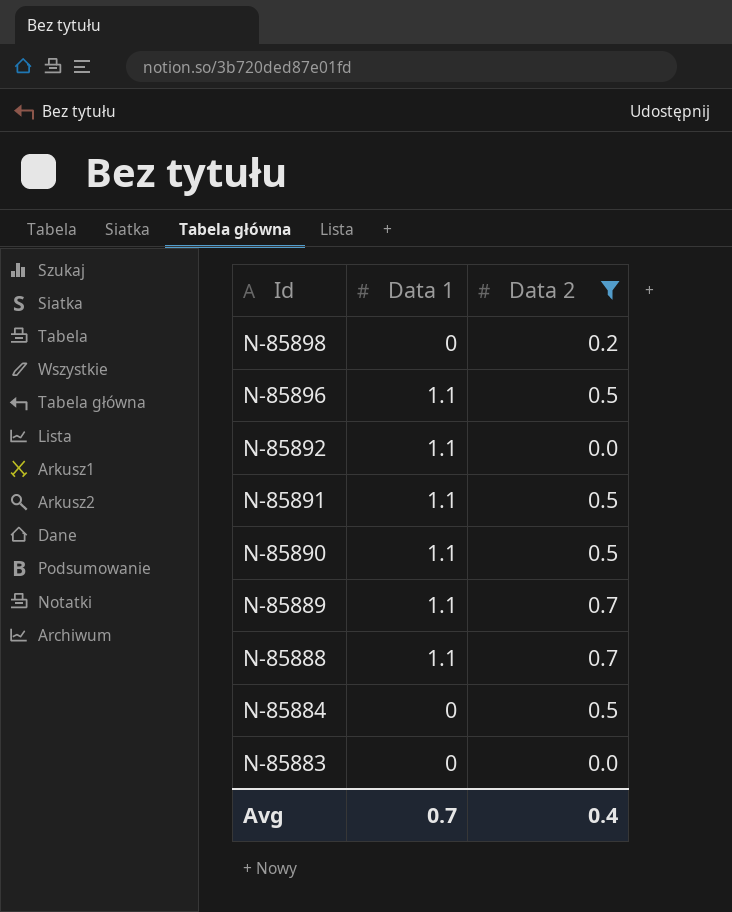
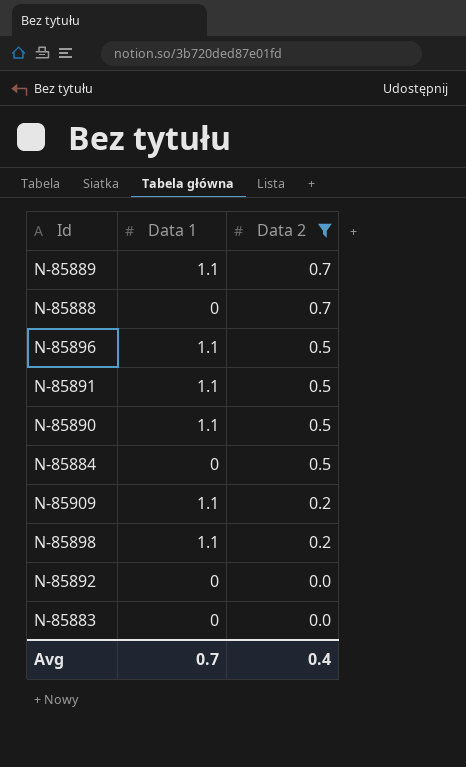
row order: Id descending -> Data 2 descending
N-85888 | Data 1: 1.1 -> 0
row N-85909: none -> 1.1 | 0.2
N-85898 | Data 1: 0 -> 1.1
N-85892 | Data 1: 1.1 -> 0

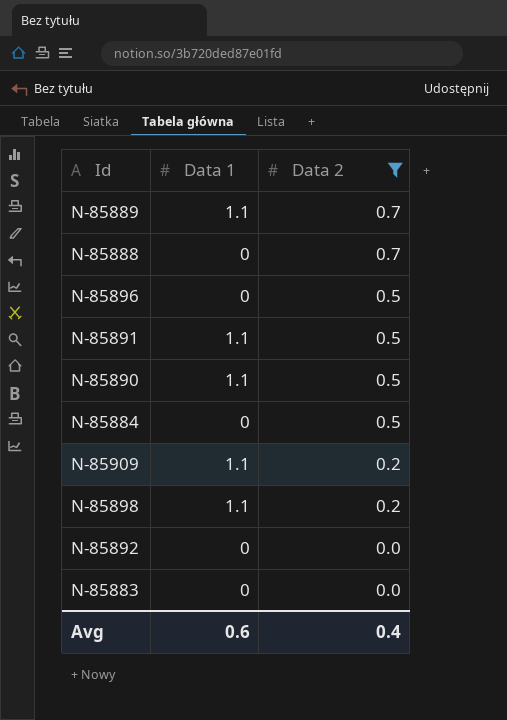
N-85896 | Data 1: 1.1 -> 0
Avg | Data 1: 0.7 -> 0.6

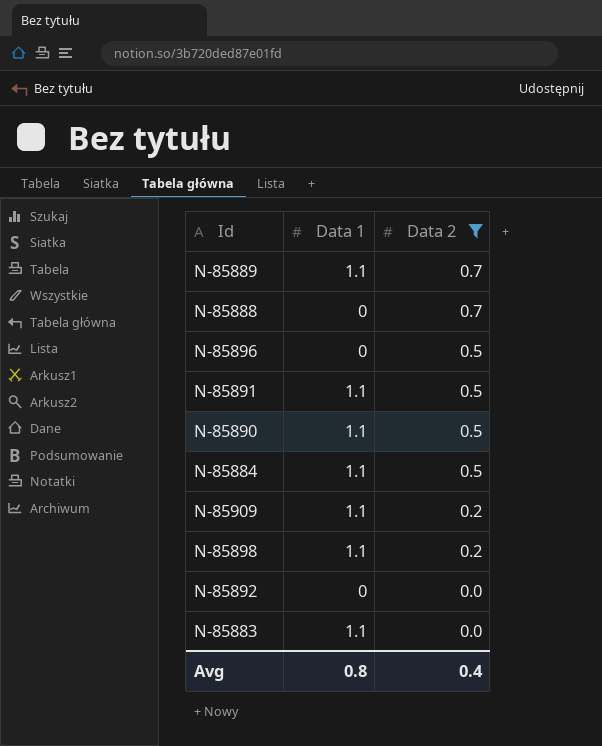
N-85884 | Data 1: 0 -> 1.1
N-85883 | Data 1: 0 -> 1.1
Avg | Data 1: 0.6 -> 0.8

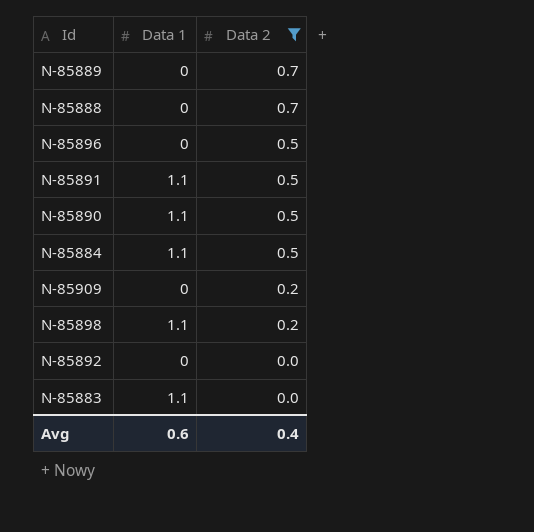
N-85889 | Data 1: 1.1 -> 0
N-85909 | Data 1: 1.1 -> 0
Avg | Data 1: 0.8 -> 0.6

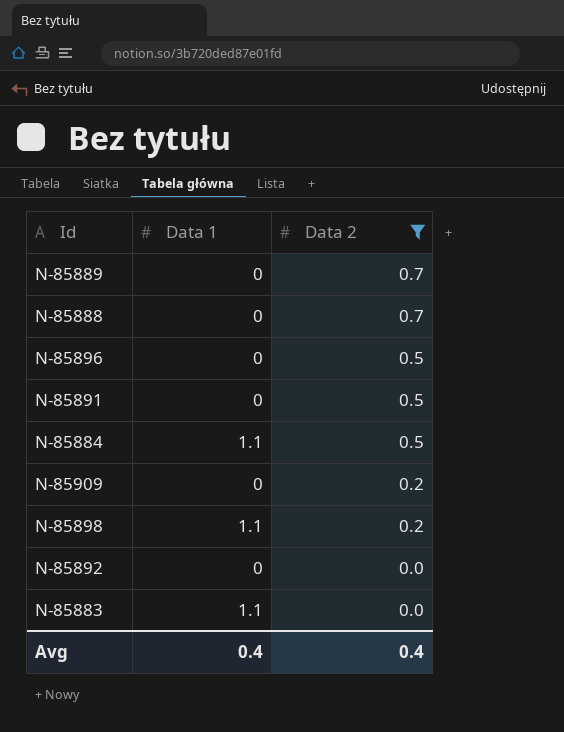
row N-85890: 1.1 | 0.5 -> none
N-85891 | Data 1: 1.1 -> 0
Avg | Data 1: 0.6 -> 0.4

